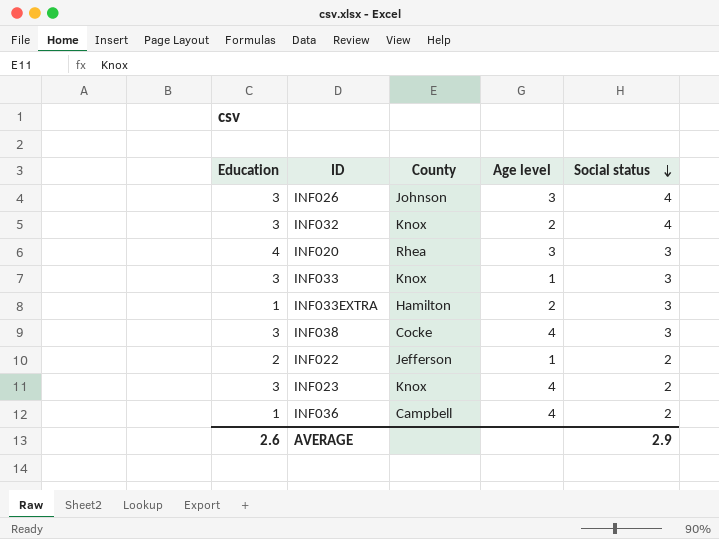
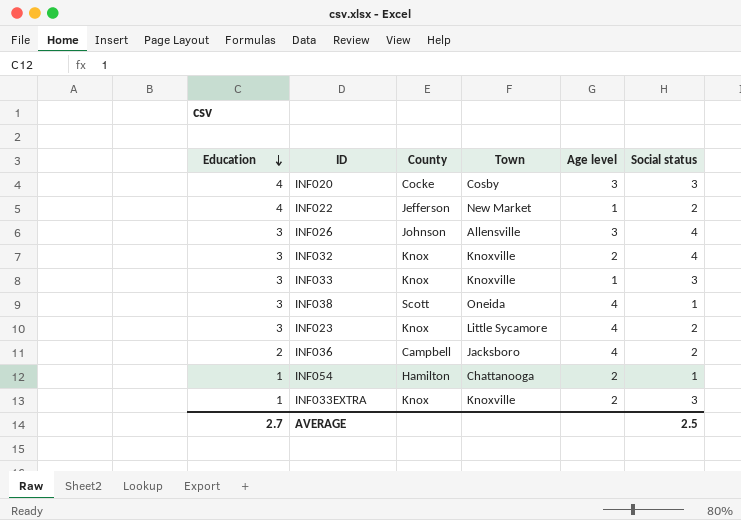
row order: Social status descending -> Education descending
column Town | position: none -> 4
INF020 | County: Rhea -> Cocke
INF022 | Education: 2 -> 4
INF038 | County: Cocke -> Scott
INF038 | Social status: 3 -> 1
INF036 | Education: 1 -> 2
row INF054: none -> 1 | Hamilton | Chattanooga | 2 | 1
INF033EXTRA | County: Hamilton -> Knox
AVERAGE | Education: 2.6 -> 2.7
AVERAGE | Social status: 2.9 -> 2.5

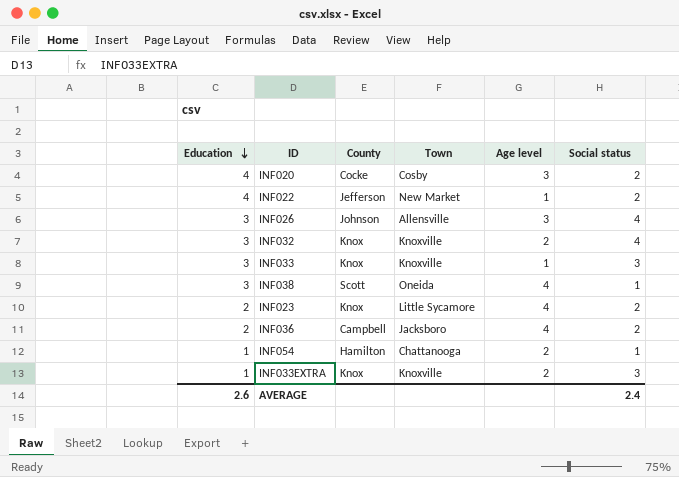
INF020 | Social status: 3 -> 2
INF023 | Education: 3 -> 2
AVERAGE | Education: 2.7 -> 2.6
AVERAGE | Social status: 2.5 -> 2.4

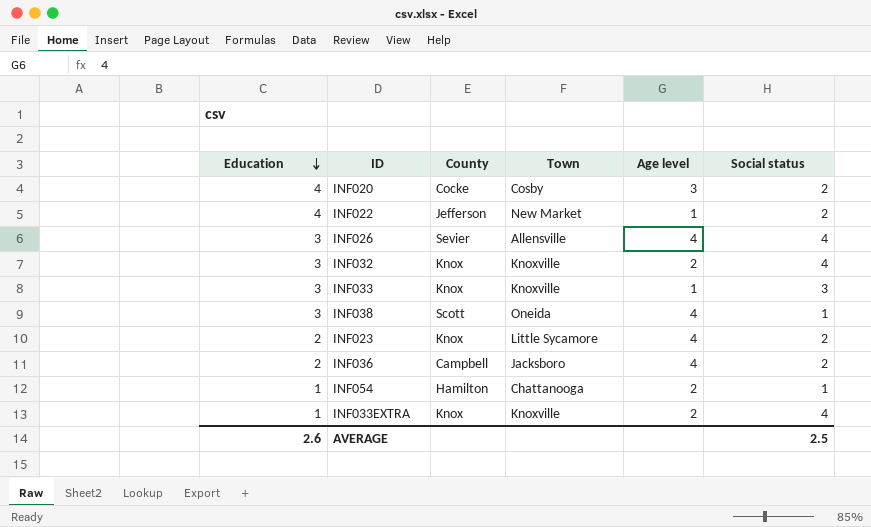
INF026 | County: Johnson -> Sevier
INF026 | Age level: 3 -> 4
INF033EXTRA | Social status: 3 -> 4
AVERAGE | Social status: 2.4 -> 2.5

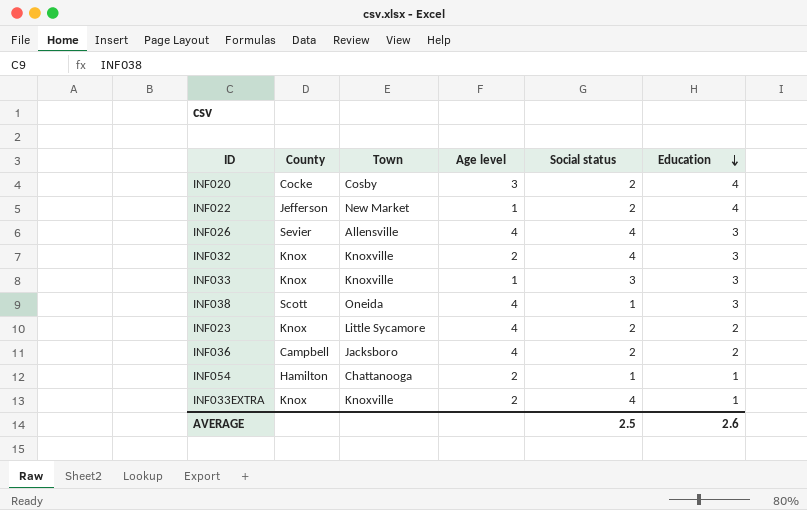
column Education | position: 1 -> 6

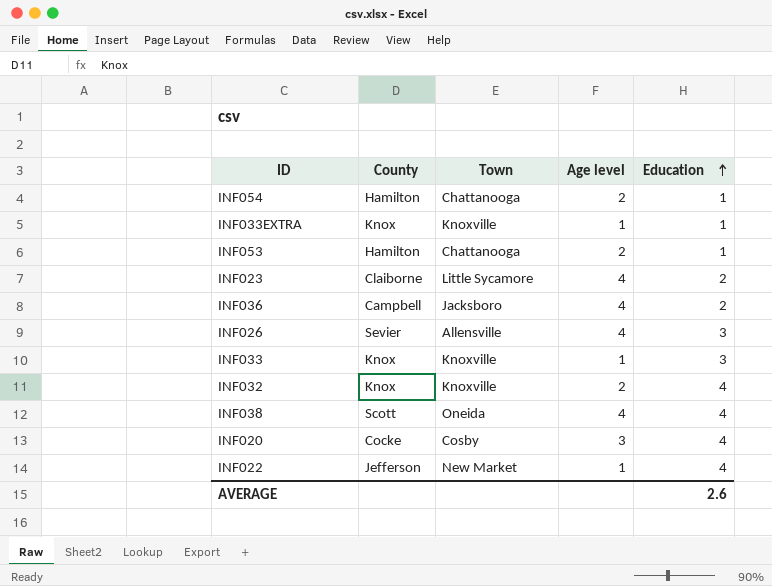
row order: Education descending -> Education ascending
column Social status | position: 5 -> none
INF033EXTRA | Age level: 2 -> 1
row INF053: none -> Hamilton | Chattanooga | 2 | 1
INF023 | County: Knox -> Claiborne
INF032 | Education: 3 -> 4
INF038 | Education: 3 -> 4

